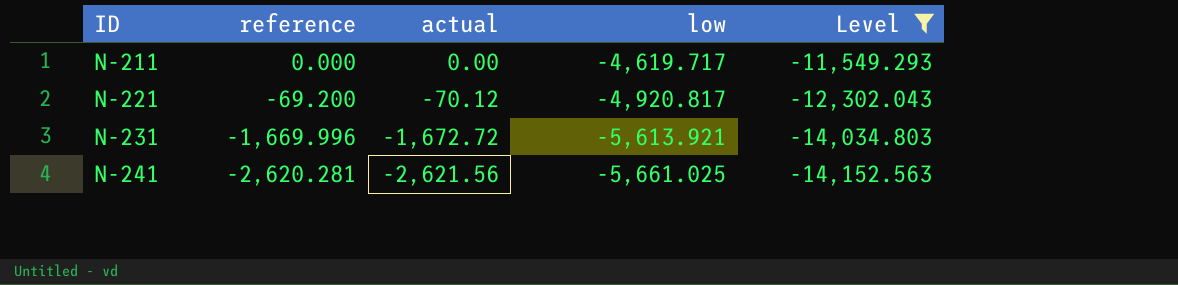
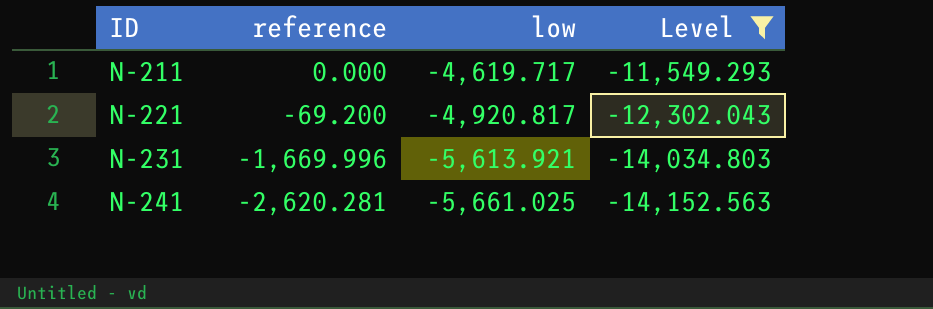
column actual | position: 3 -> none

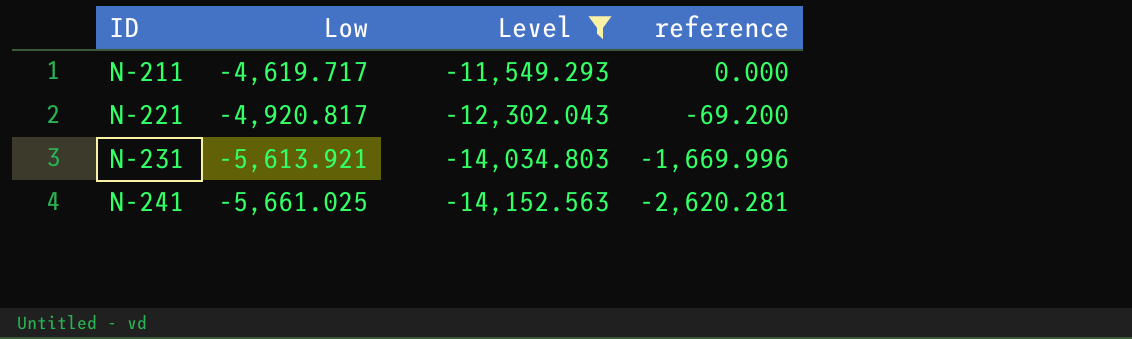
column name: low -> Low
column reference | position: 2 -> 4

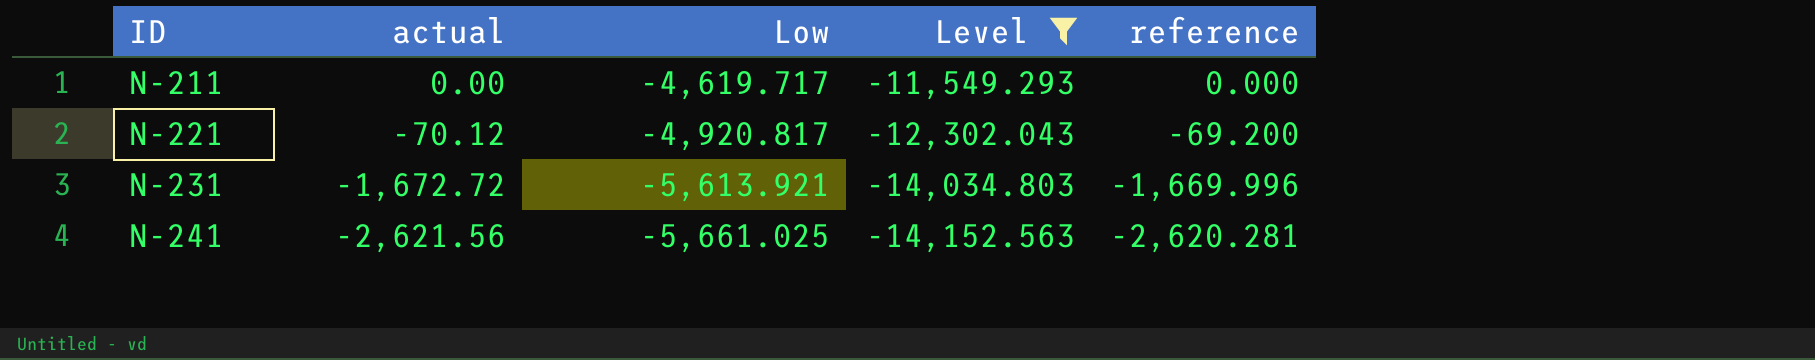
column actual | position: none -> 2

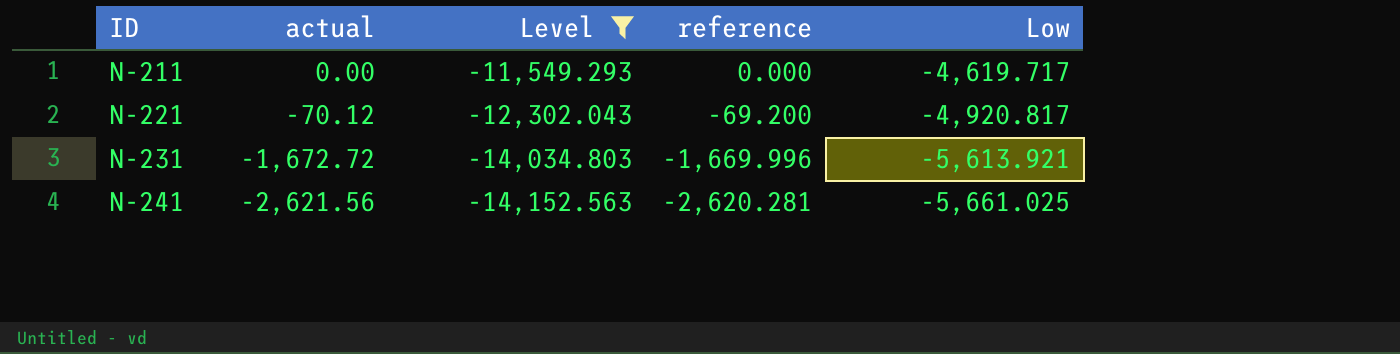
column Low | position: 3 -> 5

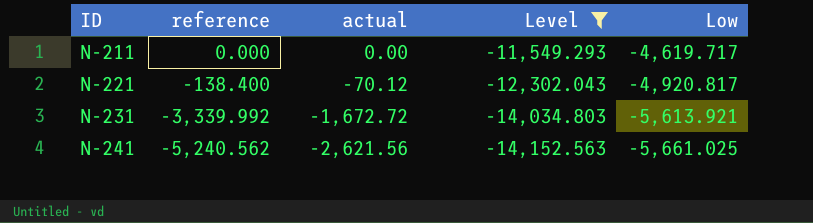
column reference | position: 4 -> 2
N-221 | reference: -69.200 -> -138.400
N-231 | reference: -1,669.996 -> -3,339.992
N-241 | reference: -2,620.281 -> -5,240.562

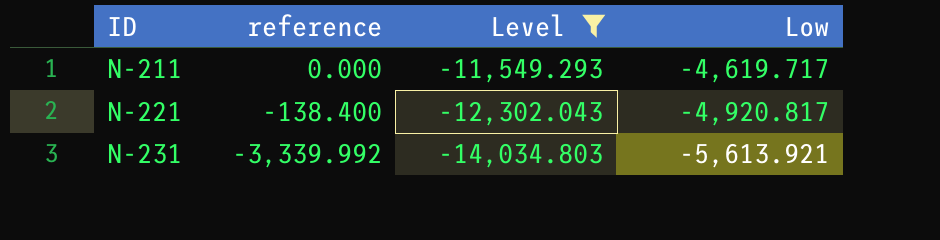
column actual | position: 3 -> none
row N-241: -5,240.562 | -2,621.56 | -14,152.563 | -5,661.025 -> none

